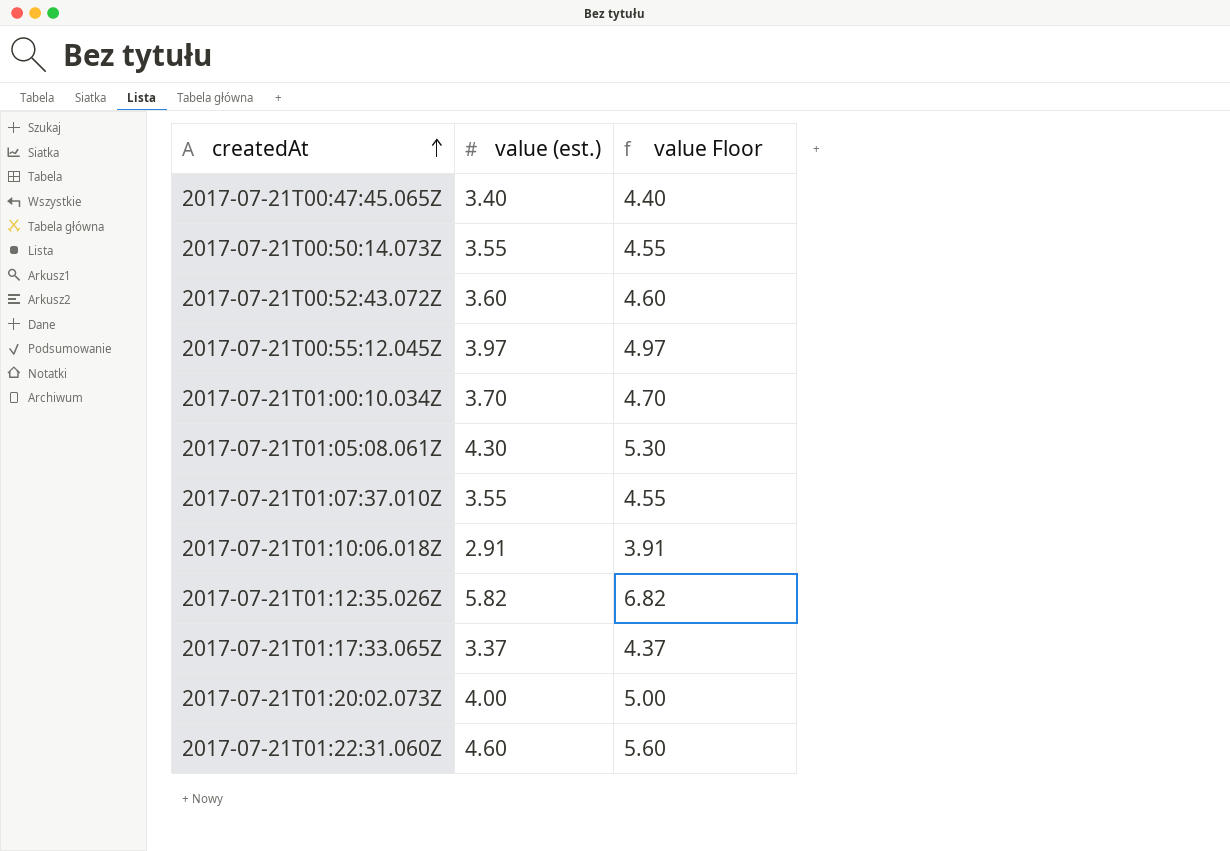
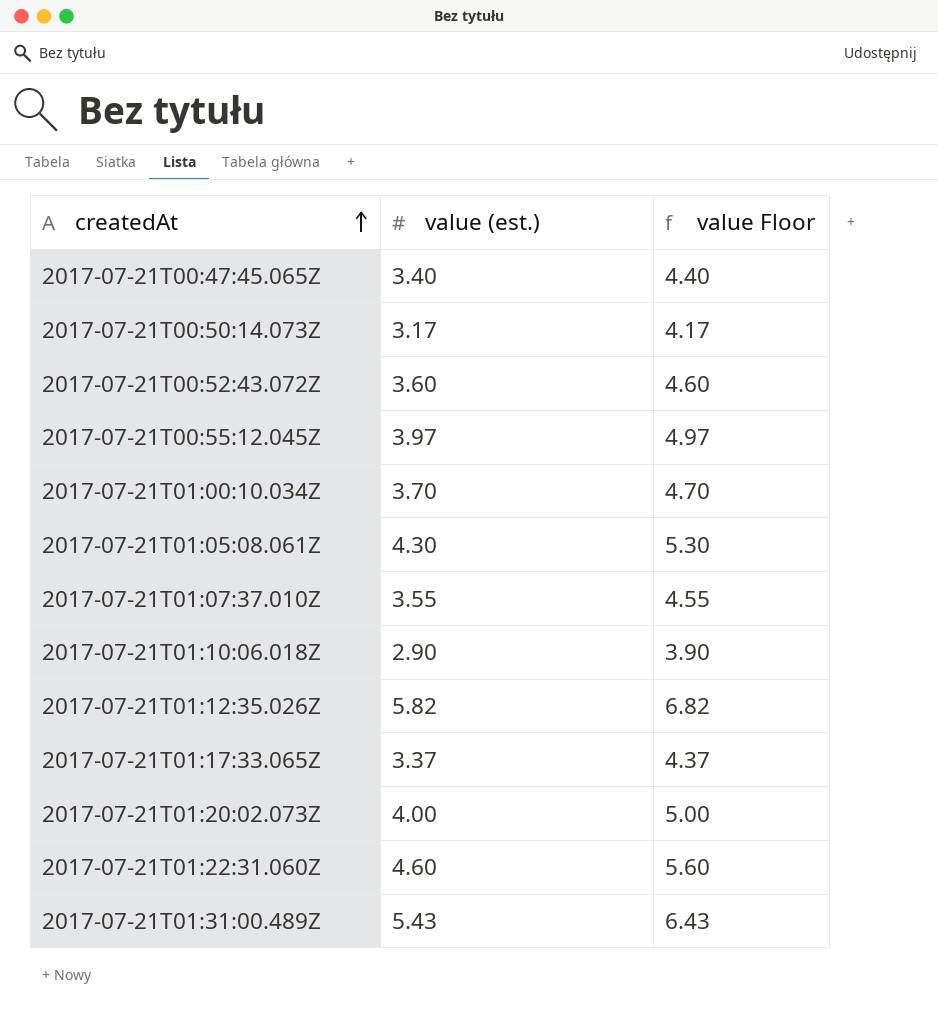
2017-07-21T00:50:14.073Z | value (est.): 3.55 -> 3.17
2017-07-21T00:50:14.073Z | value Floor: 4.55 -> 4.17
2017-07-21T01:10:06.018Z | value (est.): 2.91 -> 2.90
2017-07-21T01:10:06.018Z | value Floor: 3.91 -> 3.90
row 2017-07-21T01:31:00.489Z: none -> 5.43 | 6.43

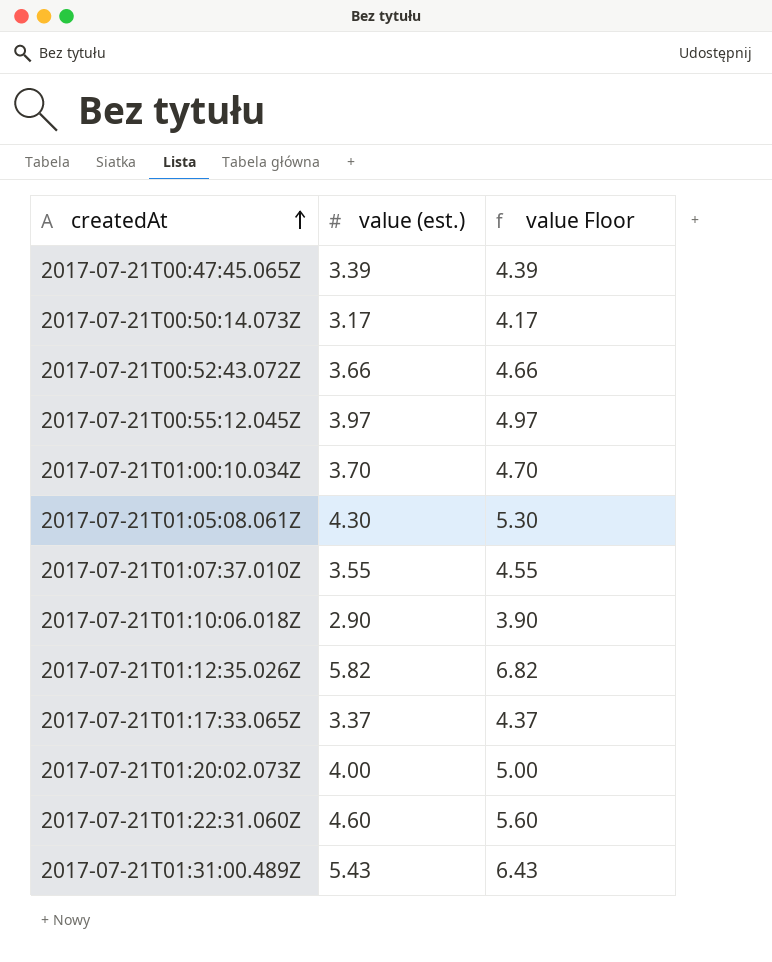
2017-07-21T00:47:45.065Z | value (est.): 3.40 -> 3.39
2017-07-21T00:47:45.065Z | value Floor: 4.40 -> 4.39
2017-07-21T00:52:43.072Z | value (est.): 3.60 -> 3.66
2017-07-21T00:52:43.072Z | value Floor: 4.60 -> 4.66

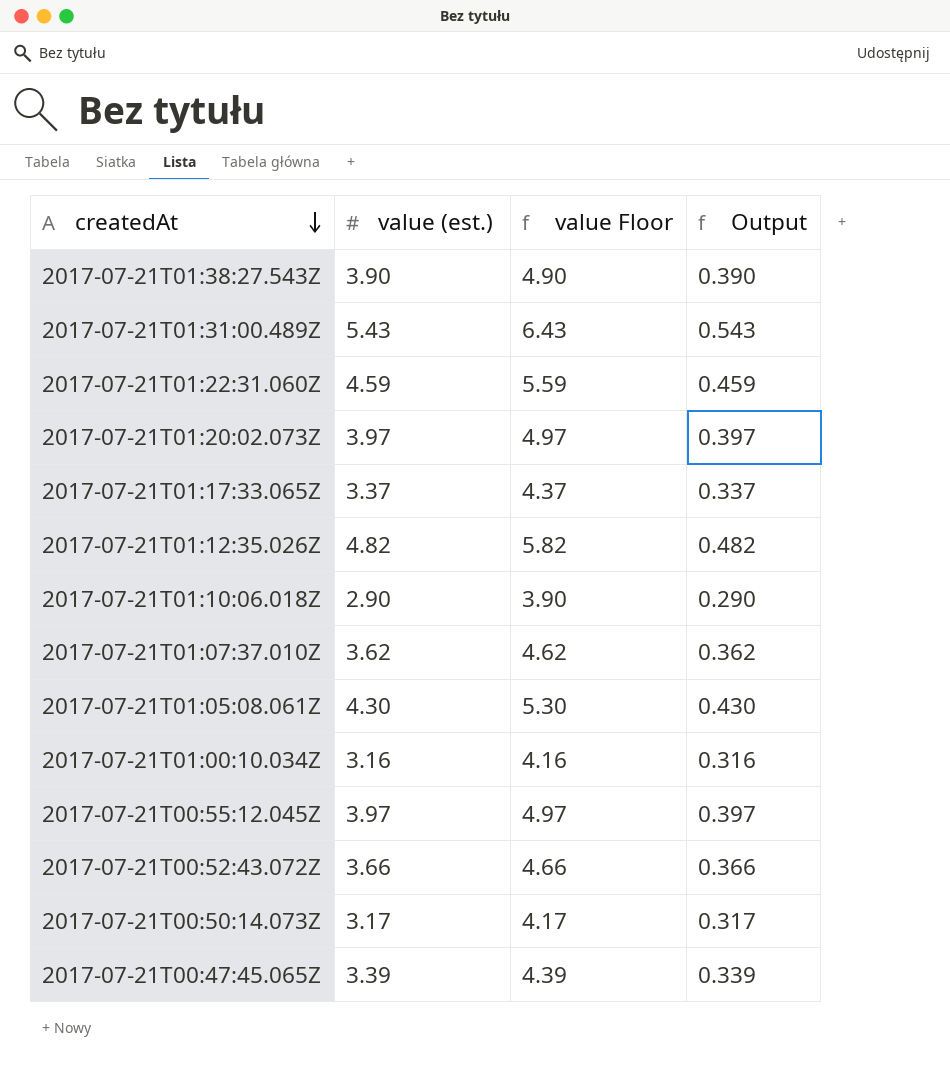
row order: createdAt ascending -> createdAt descending
column Output | formula: none -> [value (est.)] * 0.1
row 2017-07-21T01:38:27.543Z: none -> 3.90 | 4.90 | 0.390
2017-07-21T01:22:31.060Z | value (est.): 4.60 -> 4.59
2017-07-21T01:22:31.060Z | value Floor: 5.60 -> 5.59
2017-07-21T01:20:02.073Z | value (est.): 4.00 -> 3.97
2017-07-21T01:20:02.073Z | value Floor: 5.00 -> 4.97
2017-07-21T01:12:35.026Z | value (est.): 5.82 -> 4.82
2017-07-21T01:12:35.026Z | value Floor: 6.82 -> 5.82
2017-07-21T01:07:37.010Z | value (est.): 3.55 -> 3.62
2017-07-21T01:07:37.010Z | value Floor: 4.55 -> 4.62
2017-07-21T01:00:10.034Z | value (est.): 3.70 -> 3.16
2017-07-21T01:00:10.034Z | value Floor: 4.70 -> 4.16

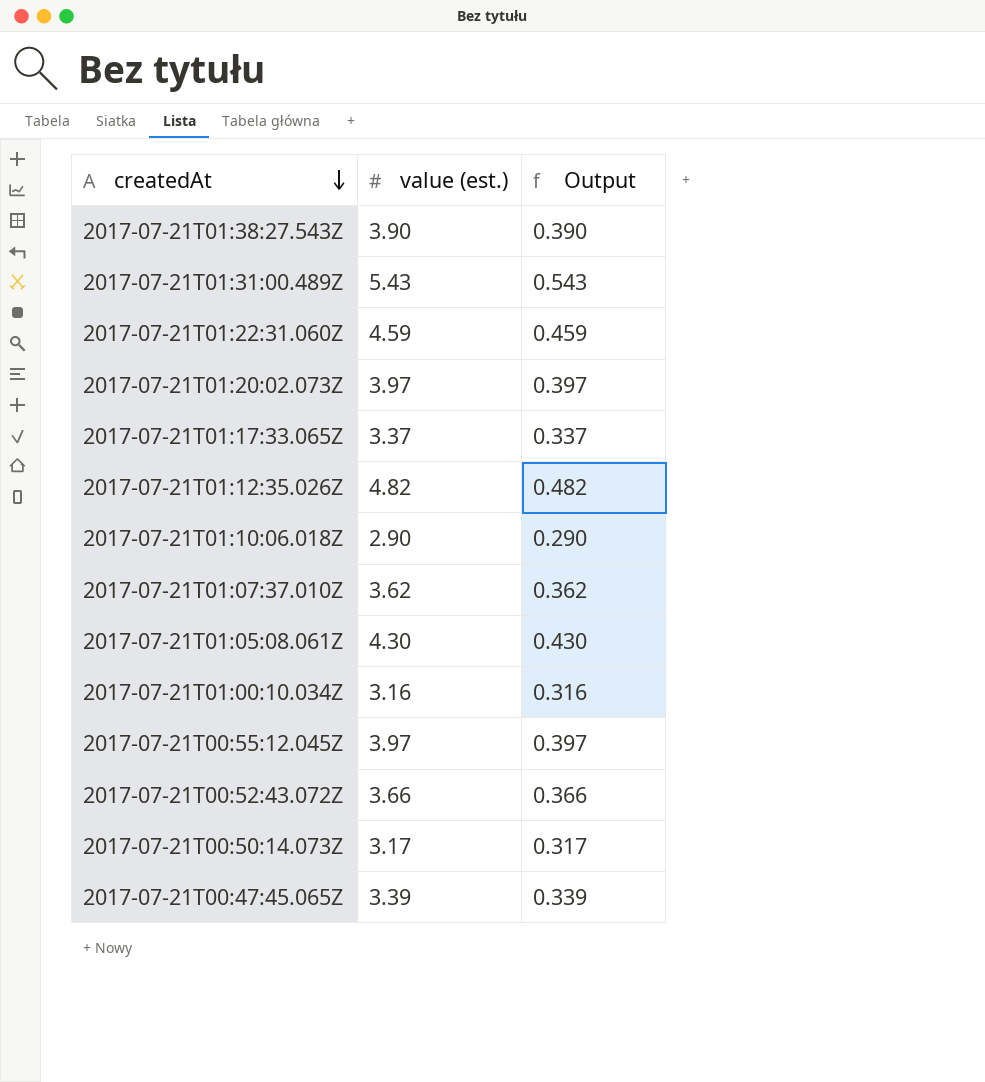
column value Floor | formula: [value (est.)] + 1 -> none

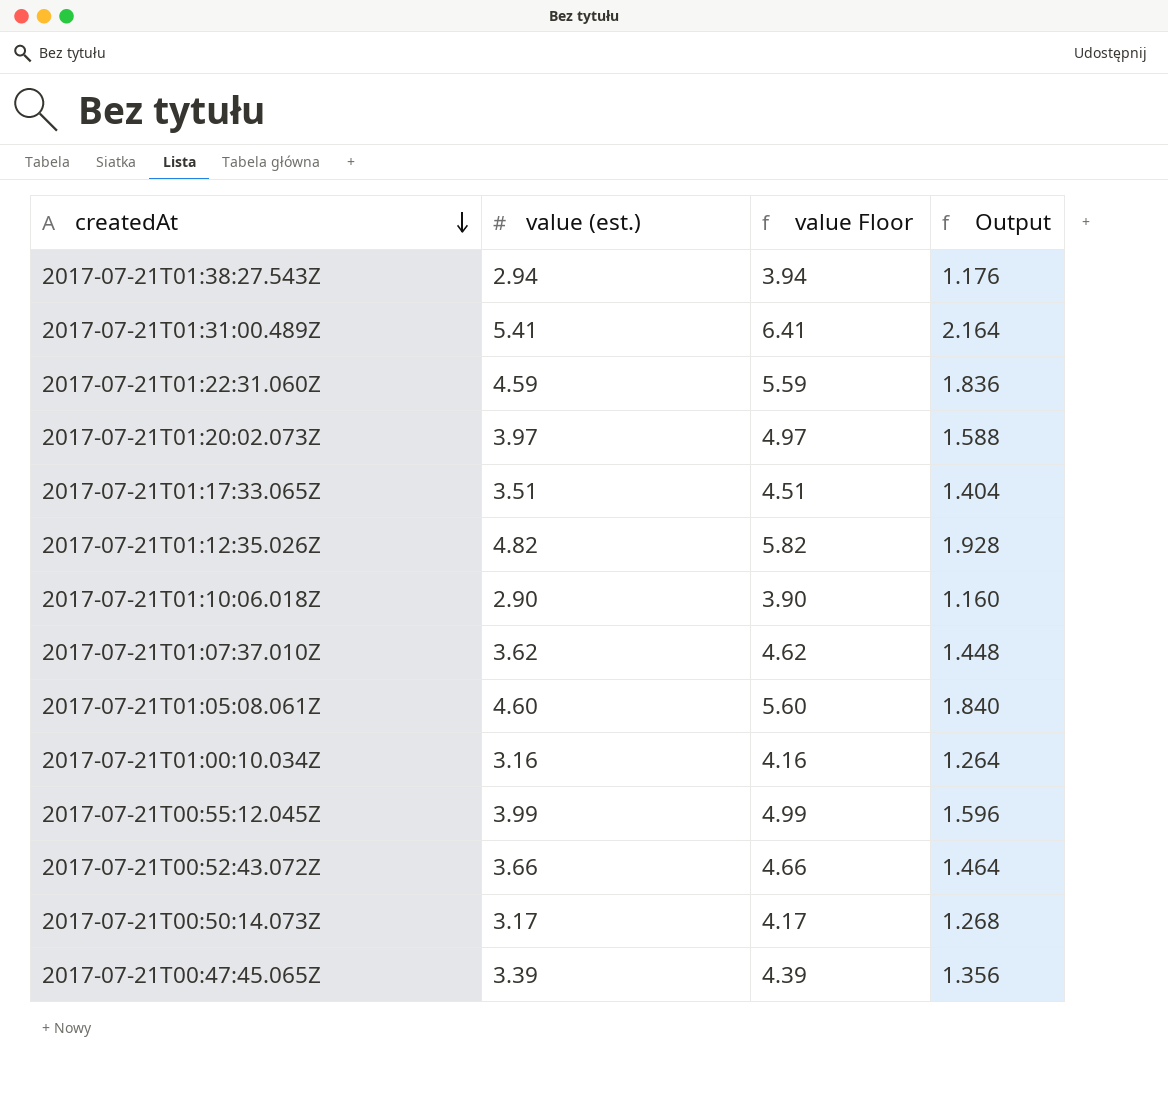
column value Floor | formula: none -> [value (est.)] + 1
column Output | formula: [value (est.)] * 0.1 -> [value (est.)] * 0.4
2017-07-21T01:38:27.543Z | value (est.): 3.90 -> 2.94
2017-07-21T01:31:00.489Z | value (est.): 5.43 -> 5.41
2017-07-21T01:17:33.065Z | value (est.): 3.37 -> 3.51
2017-07-21T01:05:08.061Z | value (est.): 4.30 -> 4.60
2017-07-21T00:55:12.045Z | value (est.): 3.97 -> 3.99

